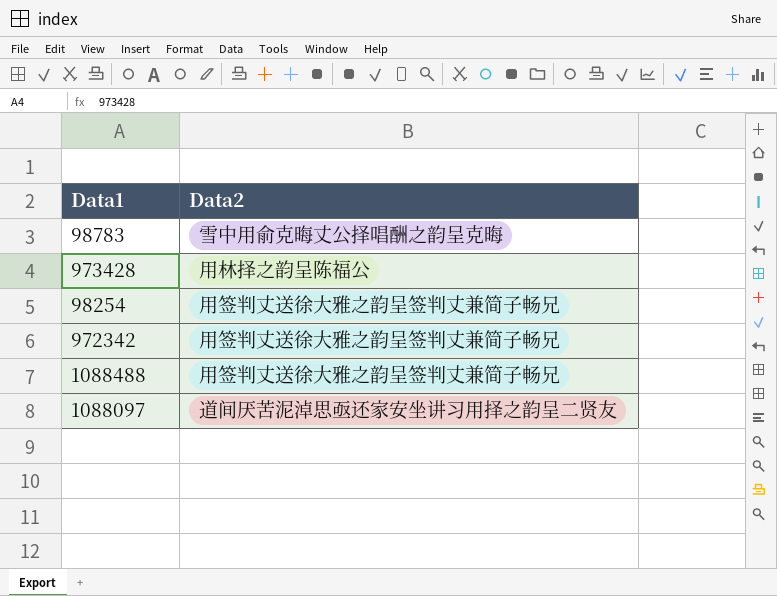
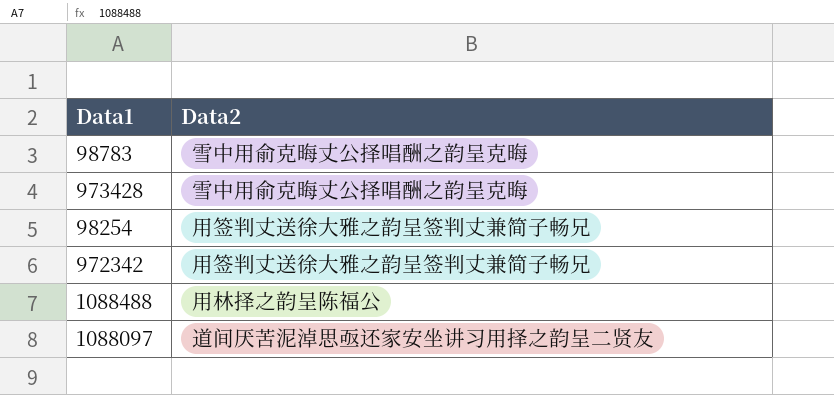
973428 | Data2: 用林择之韵呈陈福公 -> 雪中用俞克晦丈公择唱酬之韵呈克晦
1088488 | Data2: 用签判丈送徐大雅之韵呈签判丈兼简子畅兄 -> 用林择之韵呈陈福公

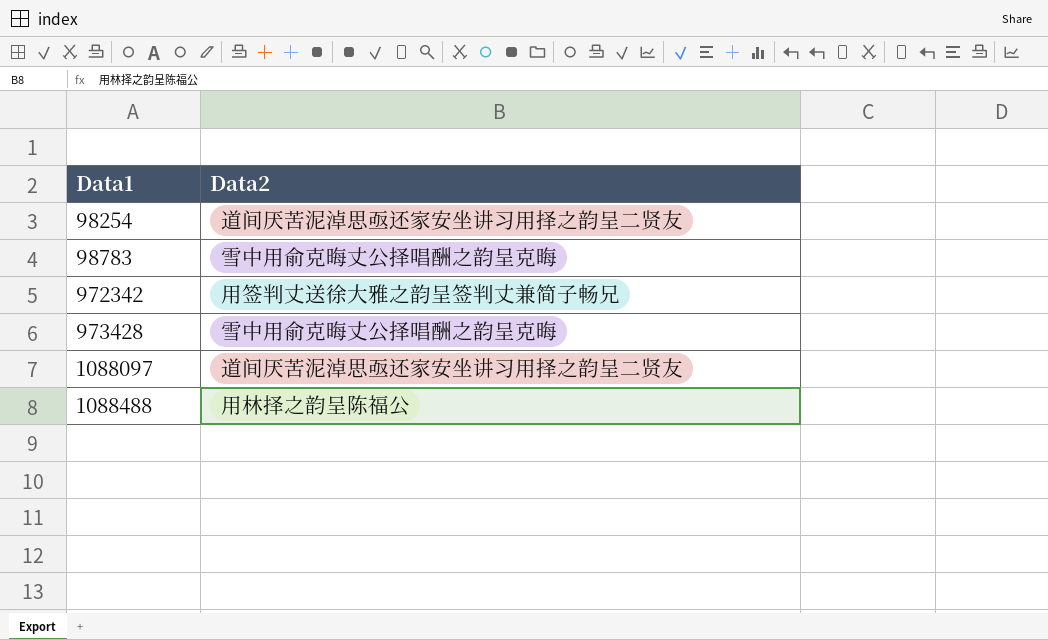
row order: none -> Data1 ascending
98254 | Data2: 用签判丈送徐大雅之韵呈签判丈兼简子畅兄 -> 道间厌苦泥淖思亟还家安坐讲习用择之韵呈二贤友

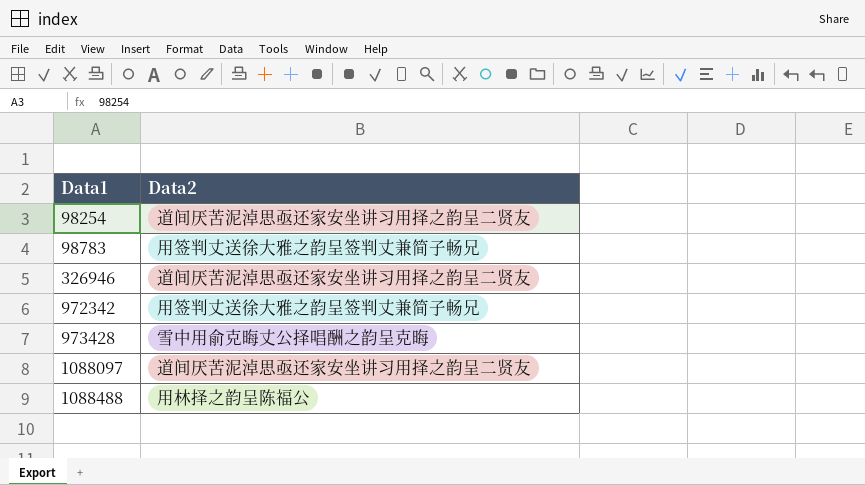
98783 | Data2: 雪中用俞克晦丈公择唱酬之韵呈克晦 -> 用签判丈送徐大雅之韵呈签判丈兼简子畅兄
row 326946: none -> 道间厌苦泥淖思亟还家安坐讲习用择之韵呈二贤友

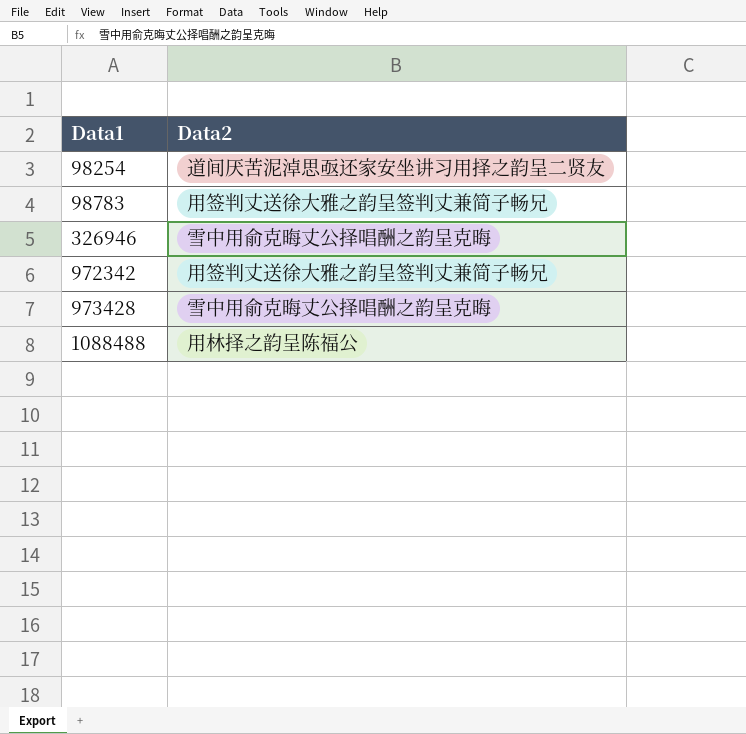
row 1088097: 道间厌苦泥淖思亟还家安坐讲习用择之韵呈二贤友 -> none
326946 | Data2: 道间厌苦泥淖思亟还家安坐讲习用择之韵呈二贤友 -> 雪中用俞克晦丈公择唱酬之韵呈克晦

